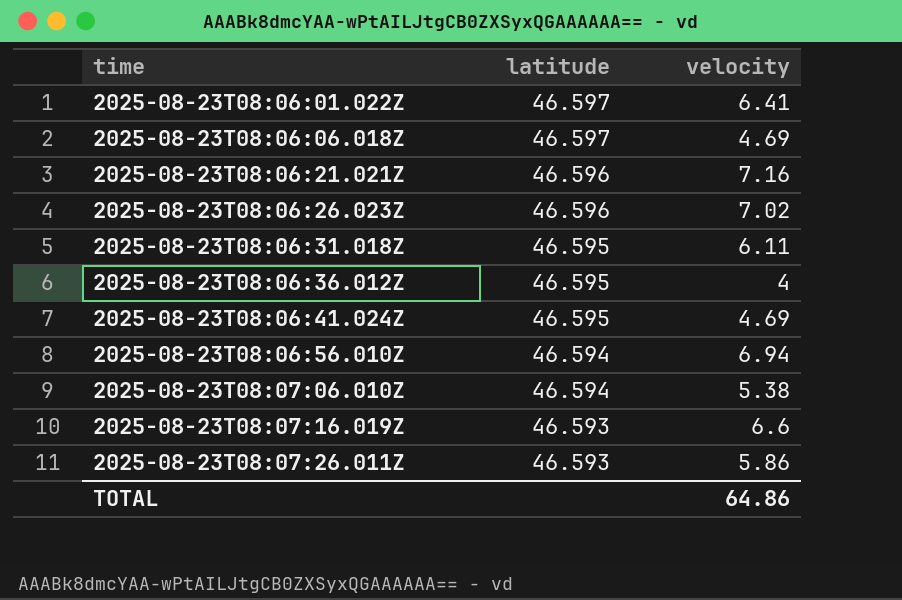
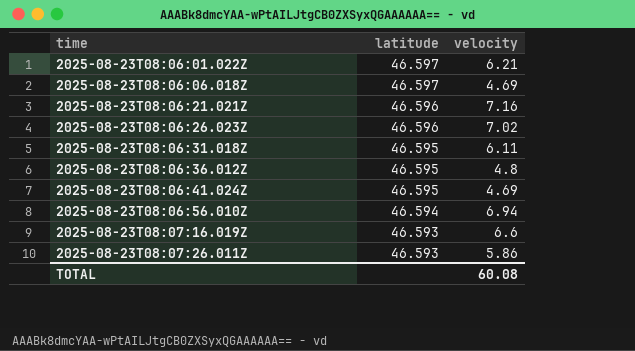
row 2025-08-23T08:07:06.010Z: 46.594 | 5.38 -> none
2025-08-23T08:06:01.022Z | velocity: 6.41 -> 6.21
2025-08-23T08:06:36.012Z | velocity: 4 -> 4.8
TOTAL | velocity: 64.86 -> 60.08

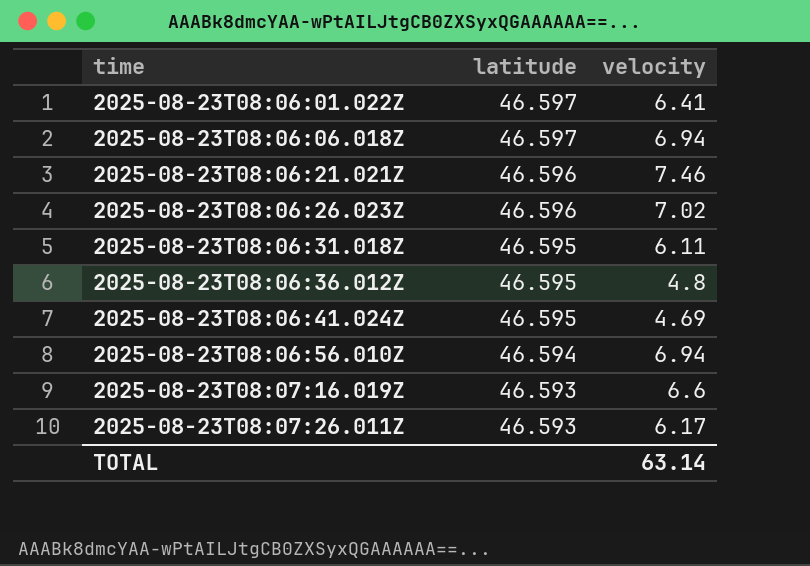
2025-08-23T08:06:01.022Z | velocity: 6.21 -> 6.41
2025-08-23T08:06:06.018Z | velocity: 4.69 -> 6.94
2025-08-23T08:06:21.021Z | velocity: 7.16 -> 7.46
2025-08-23T08:07:26.011Z | velocity: 5.86 -> 6.17
TOTAL | velocity: 60.08 -> 63.14

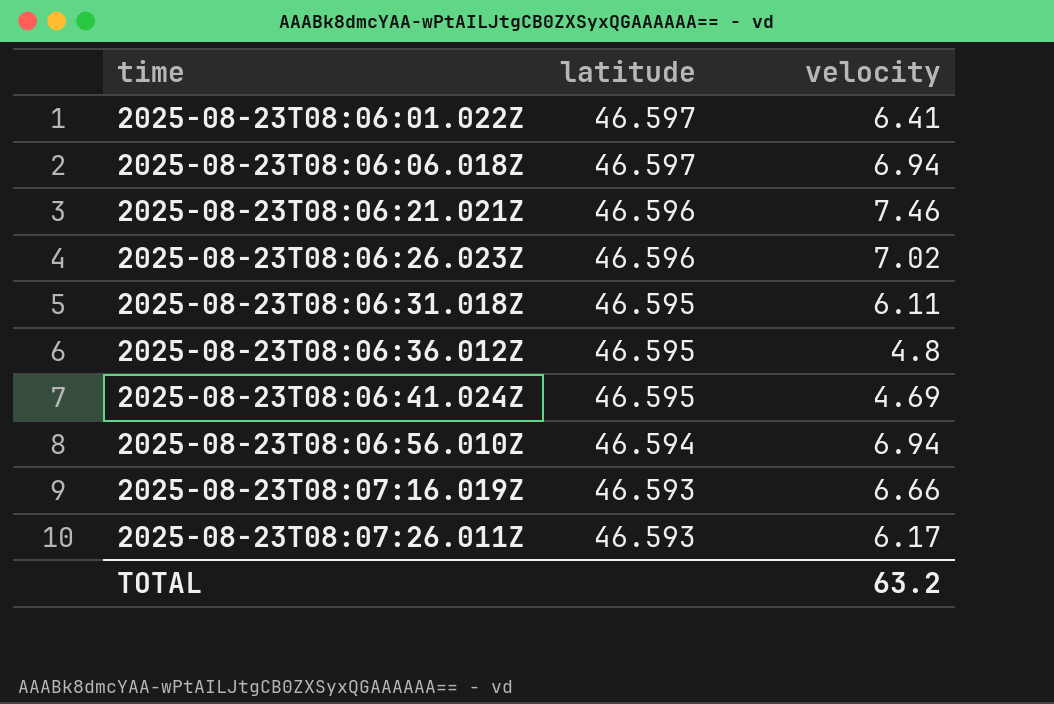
2025-08-23T08:07:16.019Z | velocity: 6.6 -> 6.66
TOTAL | velocity: 63.14 -> 63.2

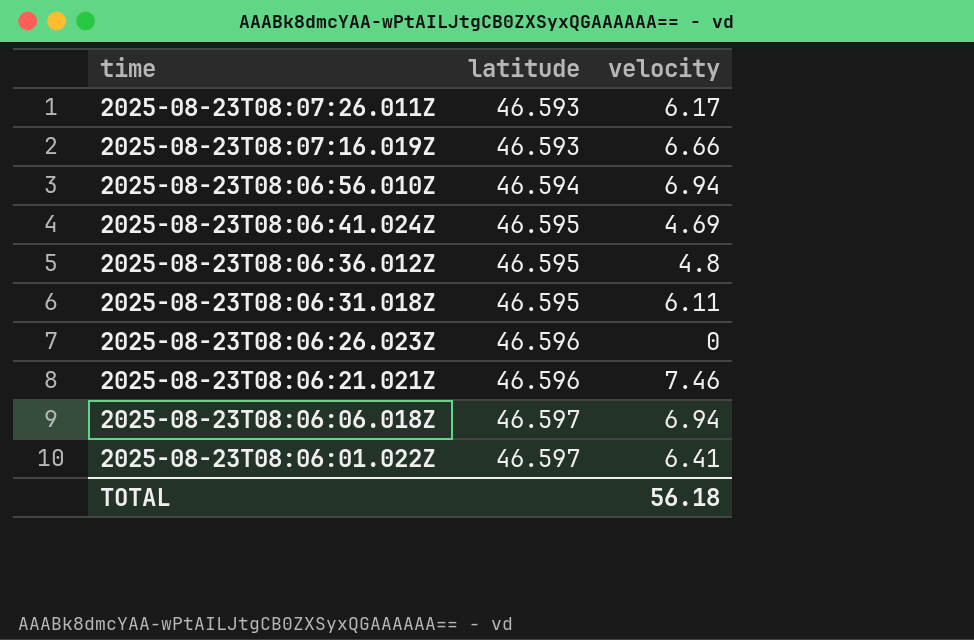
row order: time ascending -> time descending
2025-08-23T08:06:26.023Z | velocity: 7.02 -> 0
TOTAL | velocity: 63.2 -> 56.18

